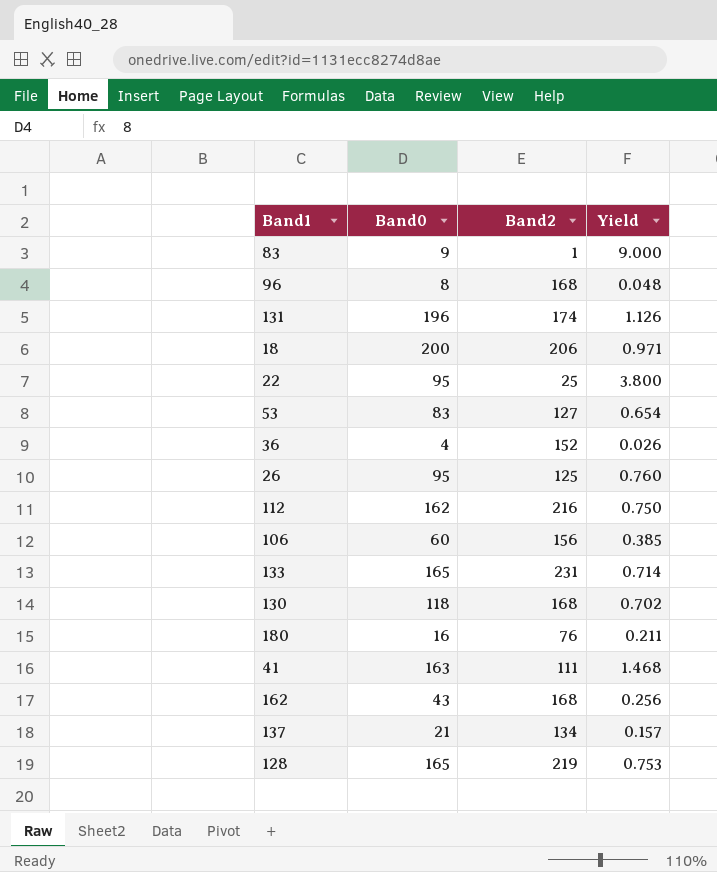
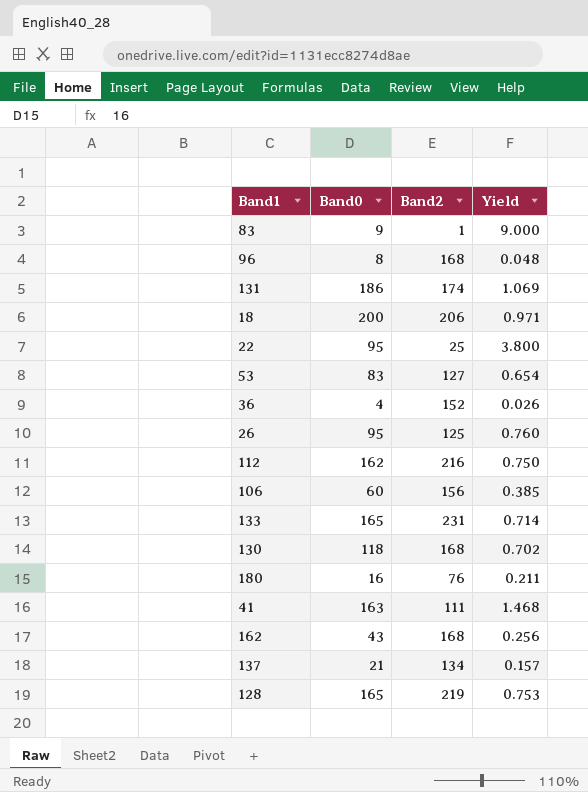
131 | Band0: 196 -> 186
131 | Yield: 1.126 -> 1.069

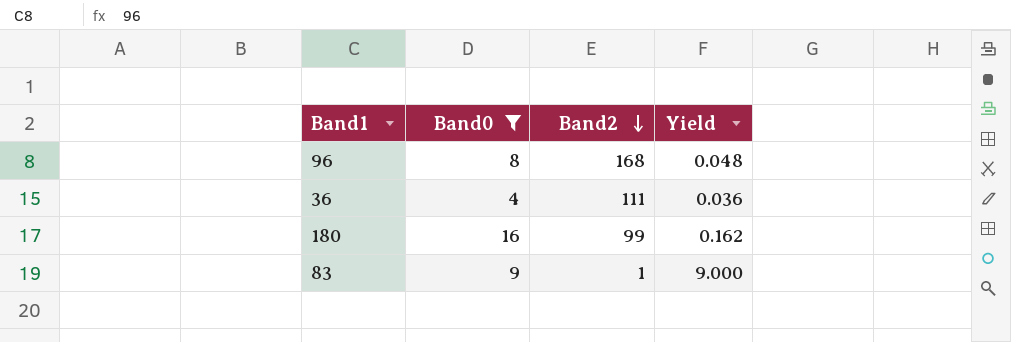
filter: none -> Band0 <= 16
row order: none -> Band2 descending
36 | Band2: 152 -> 111
36 | Yield: 0.026 -> 0.036
180 | Band2: 76 -> 99
180 | Yield: 0.211 -> 0.162

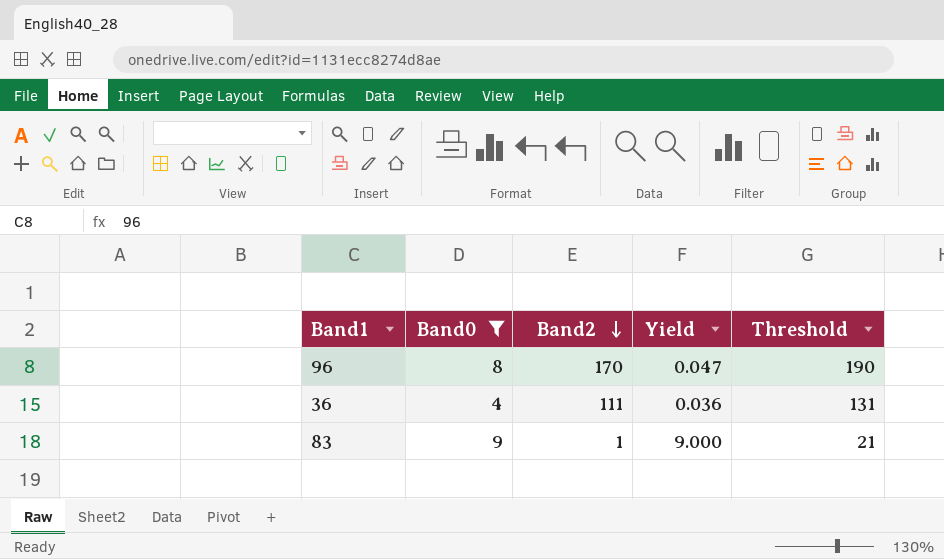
column Threshold | formula: none -> [Band2] + 20
row 180: 16 | 99 | 0.162 -> none
96 | Band2: 168 -> 170
96 | Yield: 0.048 -> 0.047

